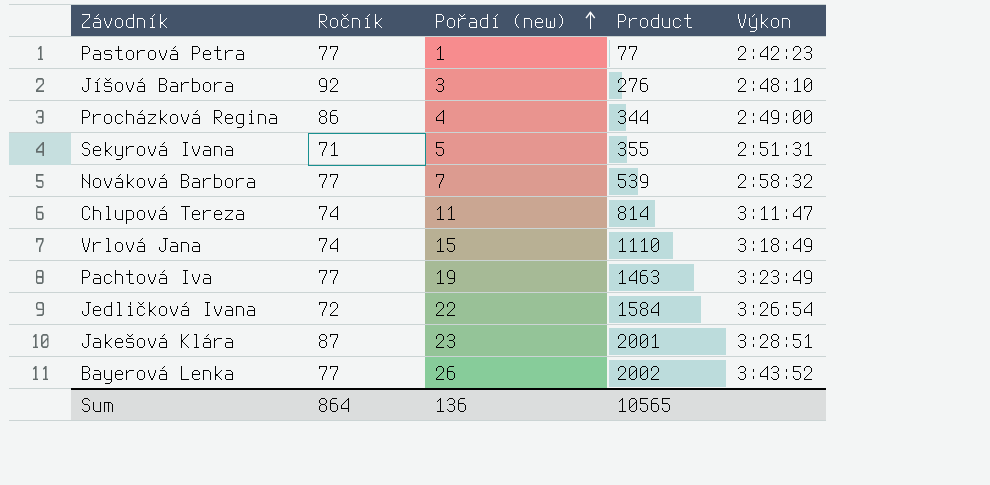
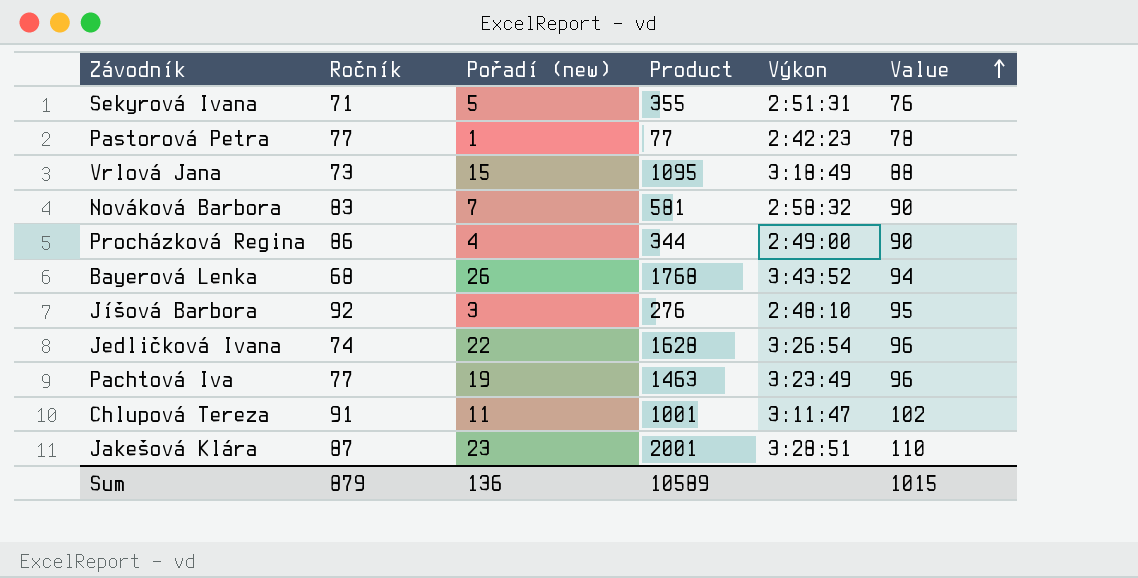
row order: Pořadí (new) ascending -> Value ascending
column Value | formula: none -> [Ročník] + [Pořadí (new)]
Vrlová Jana | Ročník: 74 -> 73
Vrlová Jana | Product: 1110 -> 1095
Nováková Barbora | Ročník: 77 -> 83
Nováková Barbora | Product: 539 -> 581
Bayerová Lenka | Ročník: 77 -> 68
Bayerová Lenka | Product: 2002 -> 1768
Jedličková Ivana | Ročník: 72 -> 74
Jedličková Ivana | Product: 1584 -> 1628
Chlupová Tereza | Ročník: 74 -> 91
Chlupová Tereza | Product: 814 -> 1001
Sum | Ročník: 864 -> 879
Sum | Product: 10565 -> 10589

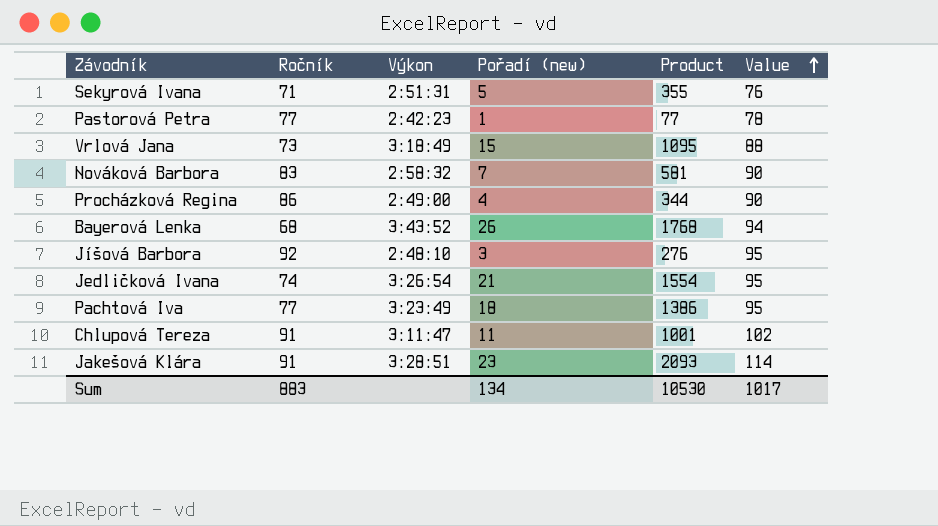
column Výkon | position: 5 -> 3
Jedličková Ivana | Pořadí (new): 22 -> 21
Jedličková Ivana | Product: 1628 -> 1554
Jedličková Ivana | Value: 96 -> 95
Pachtová Iva | Pořadí (new): 19 -> 18
Pachtová Iva | Product: 1463 -> 1386
Pachtová Iva | Value: 96 -> 95
Jakešová Klára | Ročník: 87 -> 91
Jakešová Klára | Product: 2001 -> 2093
Jakešová Klára | Value: 110 -> 114
Sum | Ročník: 879 -> 883
Sum | Pořadí (new): 136 -> 134
Sum | Product: 10589 -> 10530
Sum | Value: 1015 -> 1017

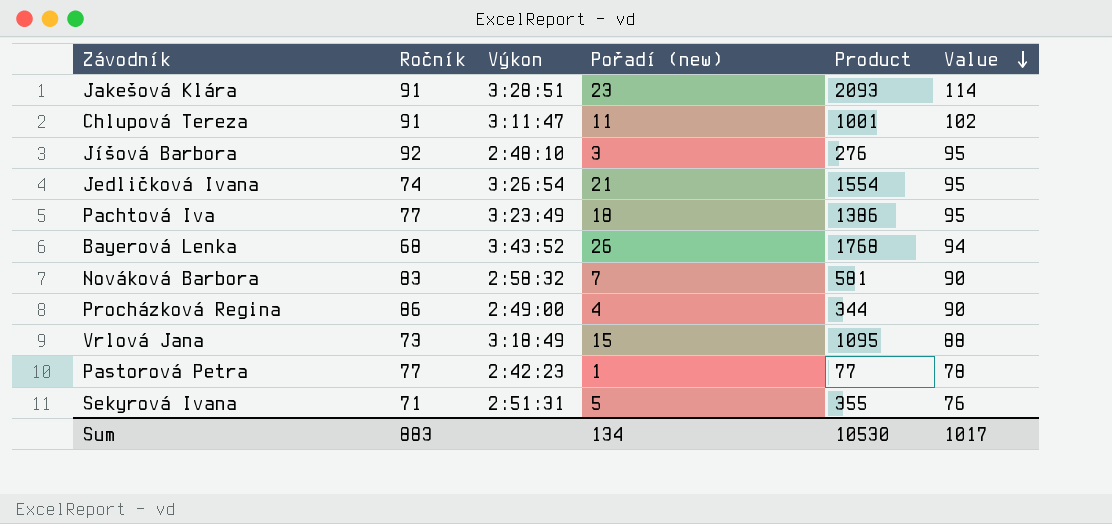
row order: Value ascending -> Value descending

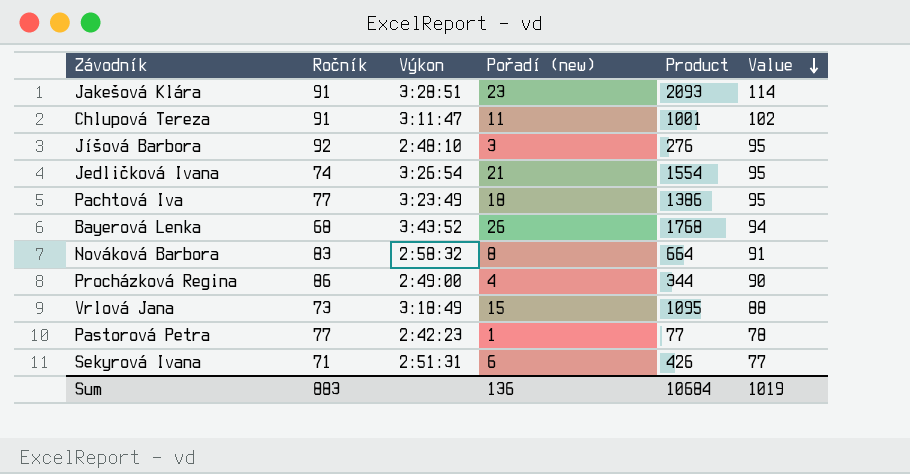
Nováková Barbora | Pořadí (new): 7 -> 8
Nováková Barbora | Product: 581 -> 664
Nováková Barbora | Value: 90 -> 91
Sekyrová Ivana | Pořadí (new): 5 -> 6
Sekyrová Ivana | Product: 355 -> 426
Sekyrová Ivana | Value: 76 -> 77
Sum | Pořadí (new): 134 -> 136
Sum | Product: 10530 -> 10684
Sum | Value: 1017 -> 1019

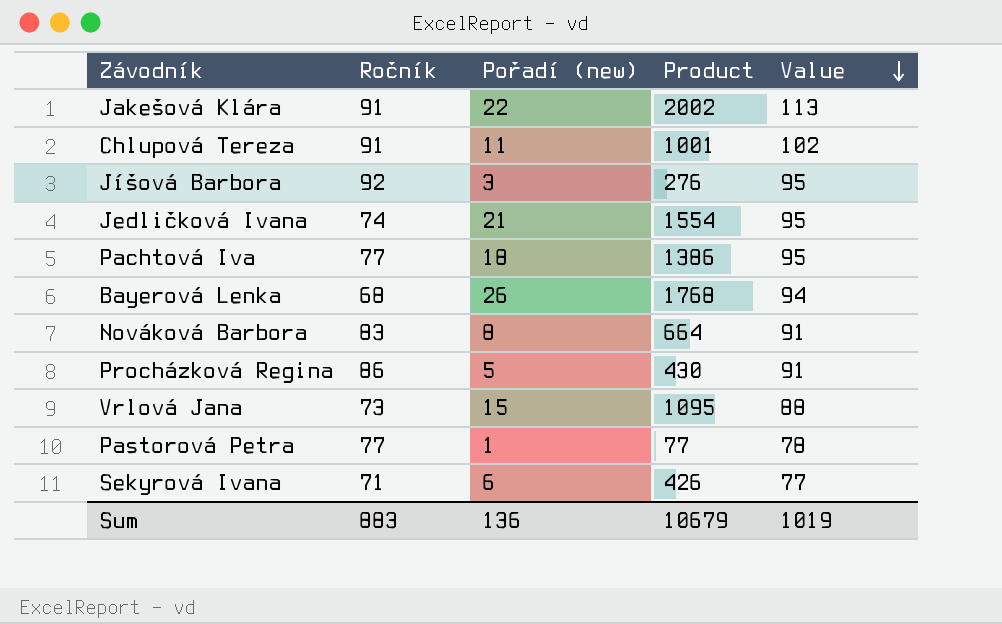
column Výkon | position: 3 -> none
Jakešová Klára | Pořadí (new): 23 -> 22
Jakešová Klára | Product: 2093 -> 2002
Jakešová Klára | Value: 114 -> 113
Procházková Regina | Pořadí (new): 4 -> 5
Procházková Regina | Product: 344 -> 430
Procházková Regina | Value: 90 -> 91
Sum | Product: 10684 -> 10679

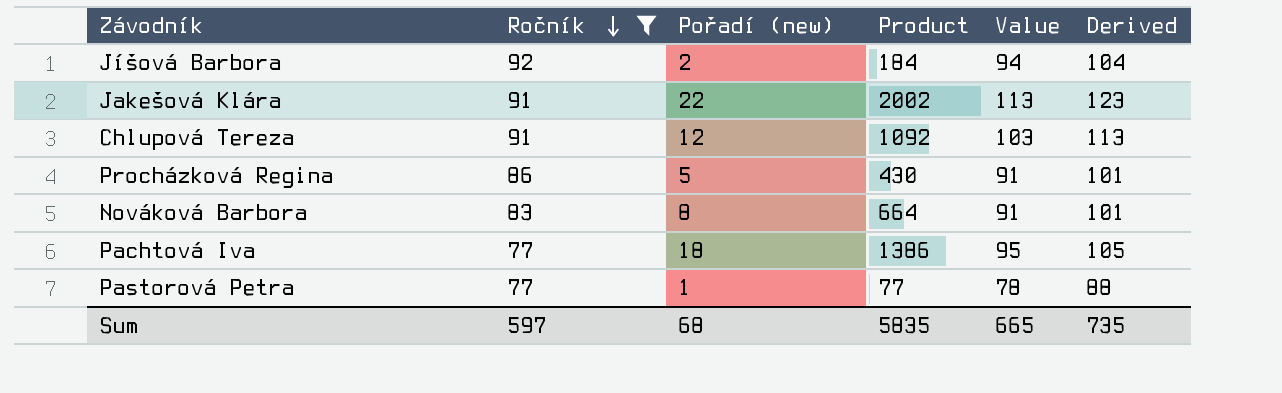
filter: none -> Ročník >= 77
row order: Value descending -> Ročník descending
column Derived | formula: none -> [Value] + 10
Jíšová Barbora | Pořadí (new): 3 -> 2
Jíšová Barbora | Product: 276 -> 184
Jíšová Barbora | Value: 95 -> 94
Chlupová Tereza | Pořadí (new): 11 -> 12
Chlupová Tereza | Product: 1001 -> 1092
Chlupová Tereza | Value: 102 -> 103
Sum | Ročník: 883 -> 597
Sum | Pořadí (new): 136 -> 68
Sum | Product: 10679 -> 5835
Sum | Value: 1019 -> 665

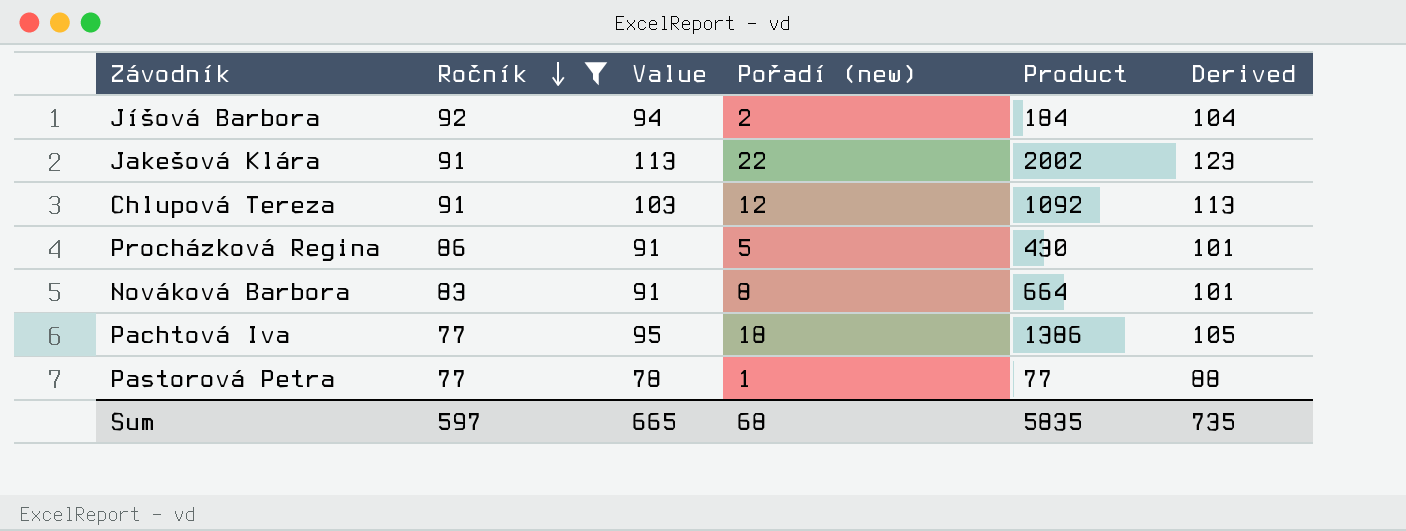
column Value | position: 5 -> 3

